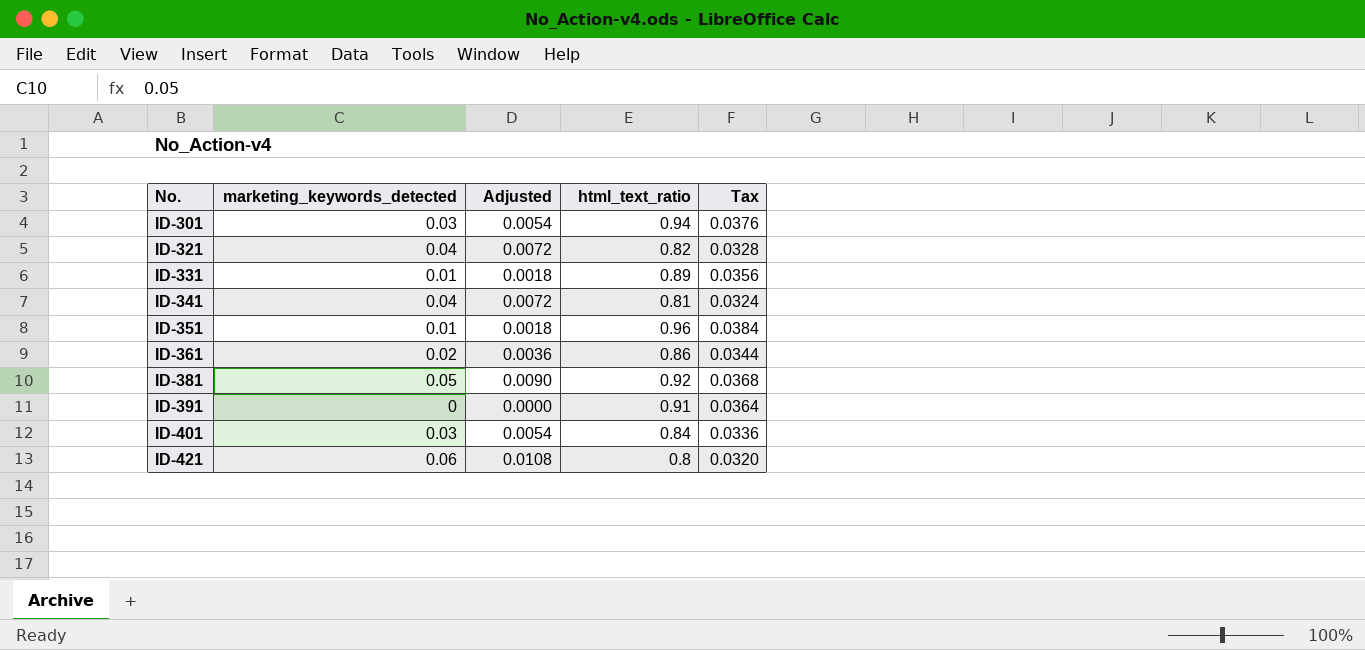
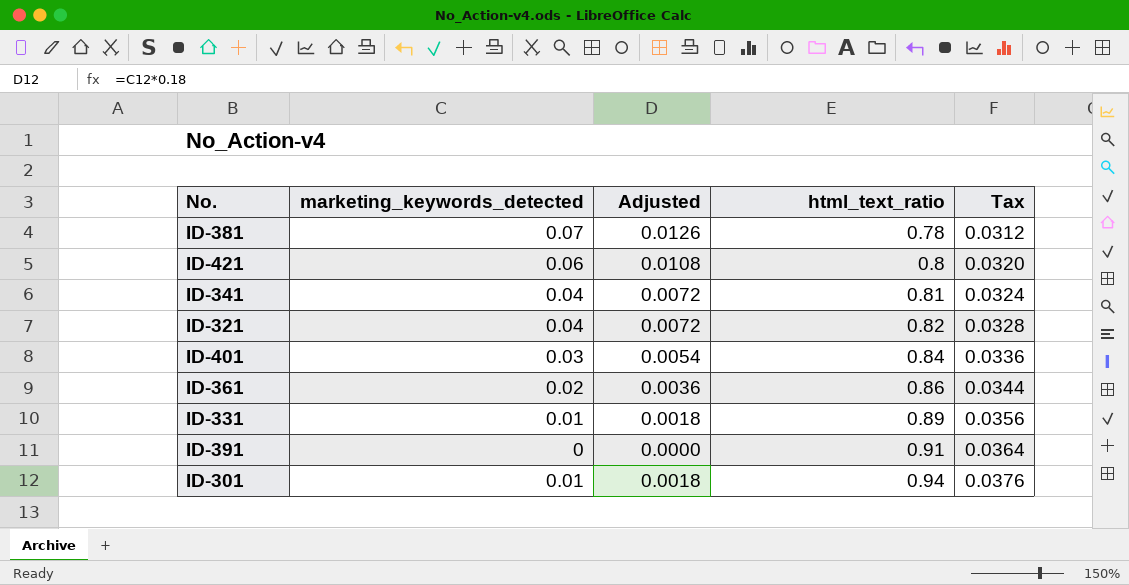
row order: No. ascending -> html_text_ratio ascending
row ID-351: 0.01 | 0.0018 | 0.96 | 0.0384 -> none
ID-381 | marketing_keywords_detected: 0.05 -> 0.07
ID-381 | Adjusted: 0.0090 -> 0.0126
ID-381 | html_text_ratio: 0.92 -> 0.78
ID-381 | Tax: 0.0368 -> 0.0312
ID-301 | marketing_keywords_detected: 0.03 -> 0.01
ID-301 | Adjusted: 0.0054 -> 0.0018

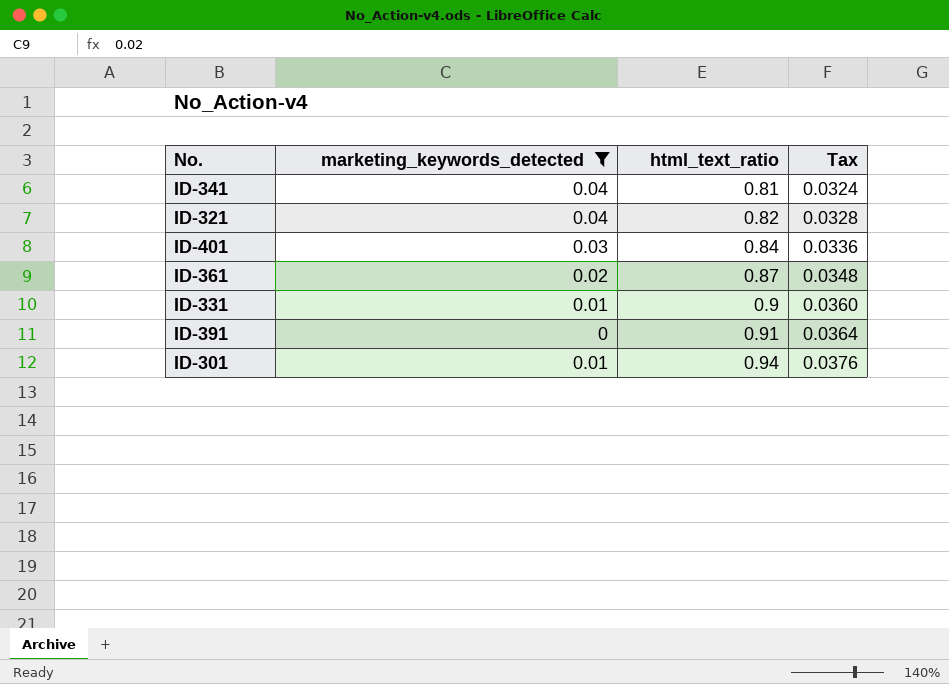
filter: none -> marketing_keywords_detected <= 0.04
column Adjusted | formula: [marketing_keywords_detected] * 0.18 -> none
ID-361 | html_text_ratio: 0.86 -> 0.87
ID-361 | Tax: 0.0344 -> 0.0348
ID-331 | html_text_ratio: 0.89 -> 0.9
ID-331 | Tax: 0.0356 -> 0.0360

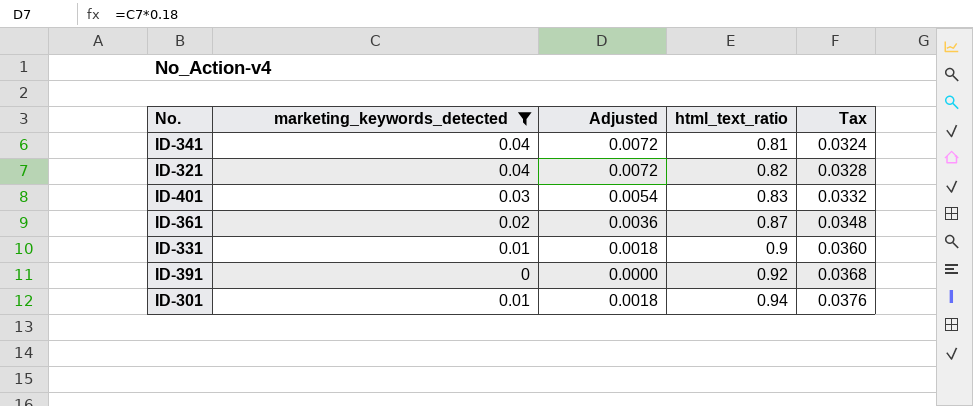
column Adjusted | formula: none -> [marketing_keywords_detected] * 0.18
ID-401 | html_text_ratio: 0.84 -> 0.83
ID-401 | Tax: 0.0336 -> 0.0332
ID-391 | html_text_ratio: 0.91 -> 0.92
ID-391 | Tax: 0.0364 -> 0.0368

